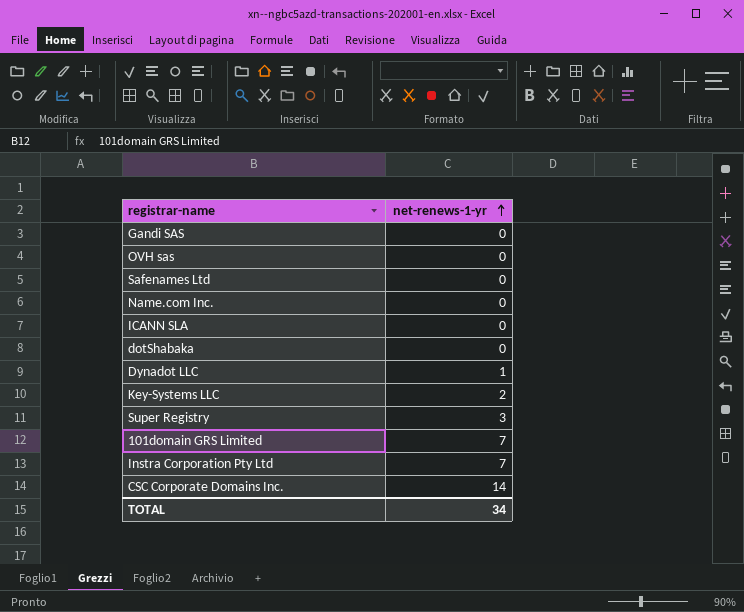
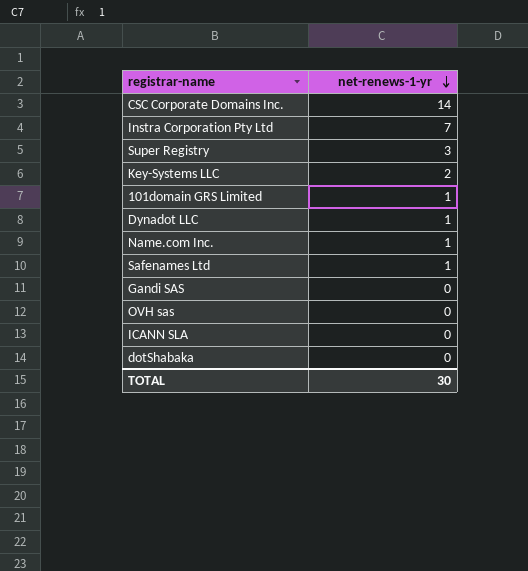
row order: net-renews-1-yr ascending -> net-renews-1-yr descending
101domain GRS Limited | net-renews-1-yr: 7 -> 1
Name.com Inc. | net-renews-1-yr: 0 -> 1
Safenames Ltd | net-renews-1-yr: 0 -> 1
TOTAL | net-renews-1-yr: 34 -> 30

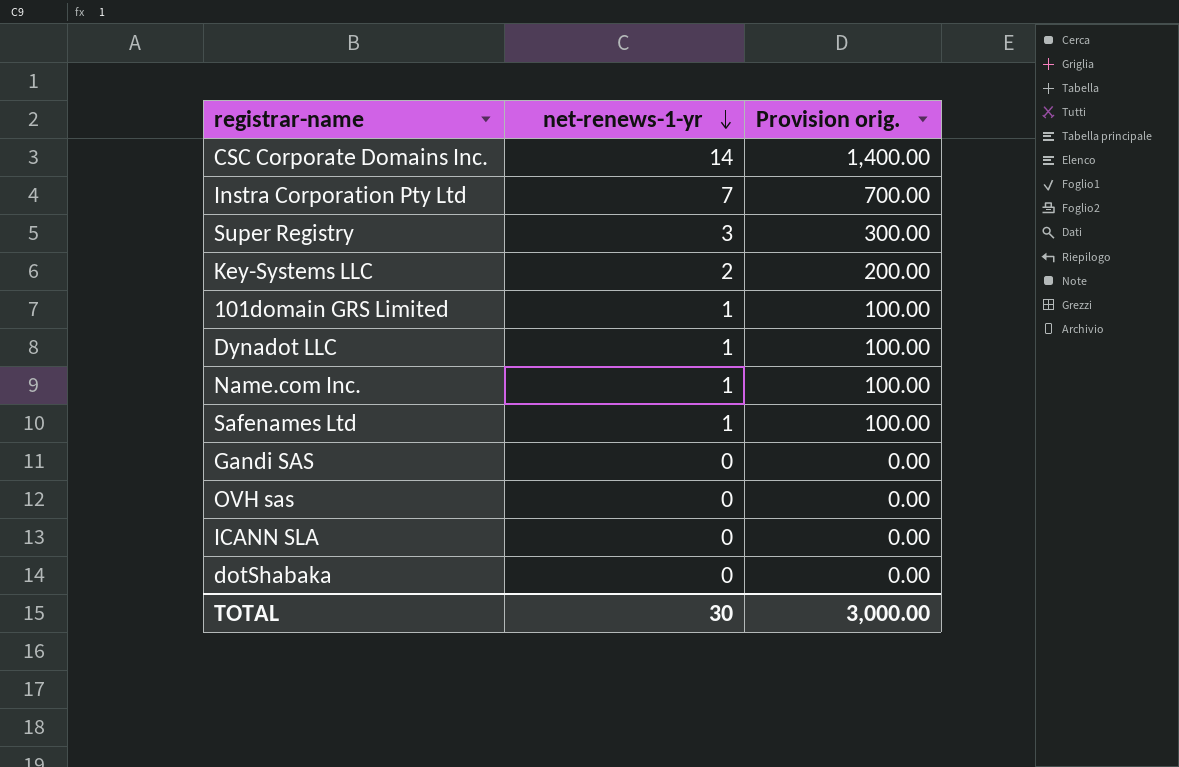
column Provision orig. | formula: none -> [net-renews-1-yr] * 100

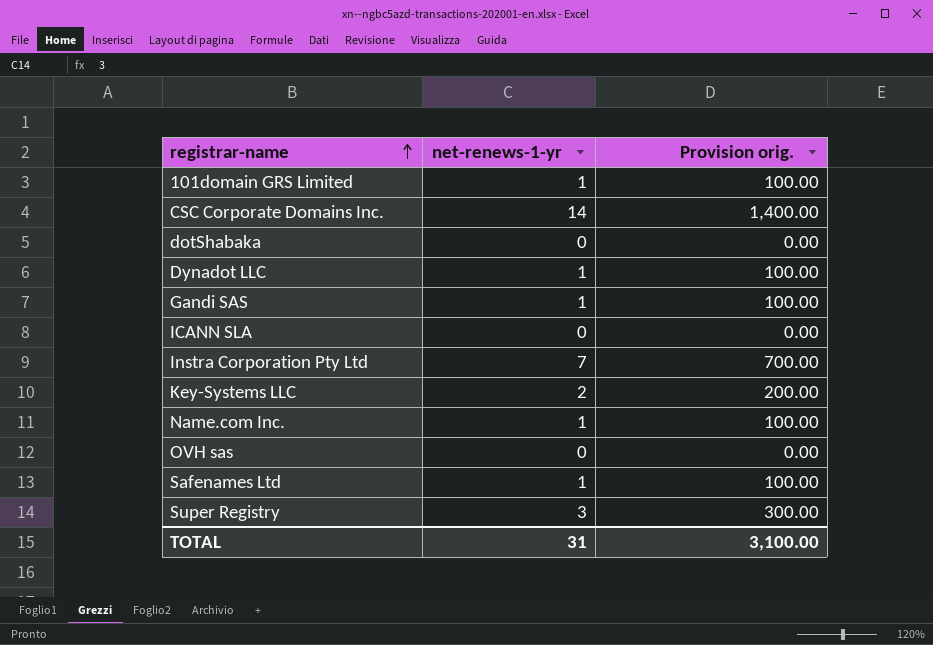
row order: net-renews-1-yr descending -> registrar-name ascending
Gandi SAS | net-renews-1-yr: 0 -> 1
Gandi SAS | Provision orig.: 0.00 -> 100.00
TOTAL | net-renews-1-yr: 30 -> 31
TOTAL | Provision orig.: 3,000.00 -> 3,100.00

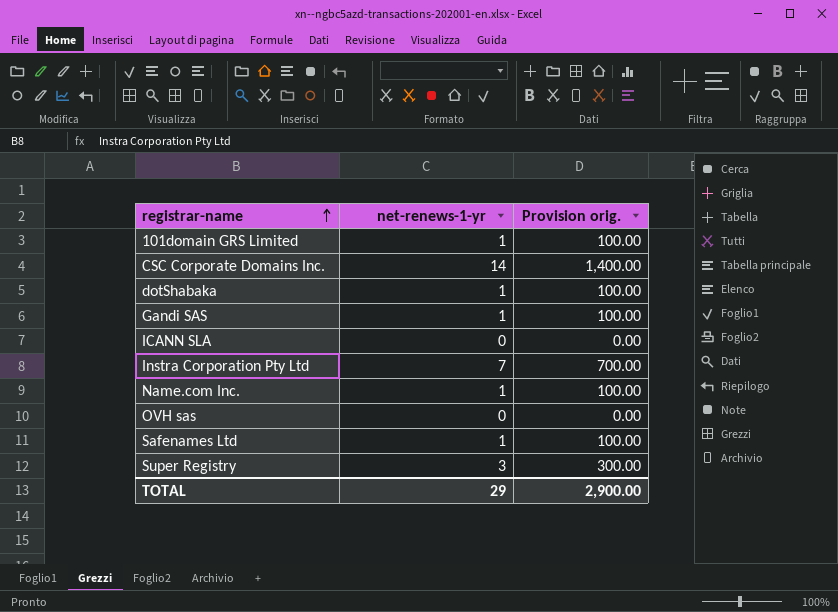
row Dynadot LLC: 1 | 100.00 -> none
row Key-Systems LLC: 2 | 200.00 -> none
dotShabaka | net-renews-1-yr: 0 -> 1
dotShabaka | Provision orig.: 0.00 -> 100.00
TOTAL | net-renews-1-yr: 31 -> 29
TOTAL | Provision orig.: 3,100.00 -> 2,900.00

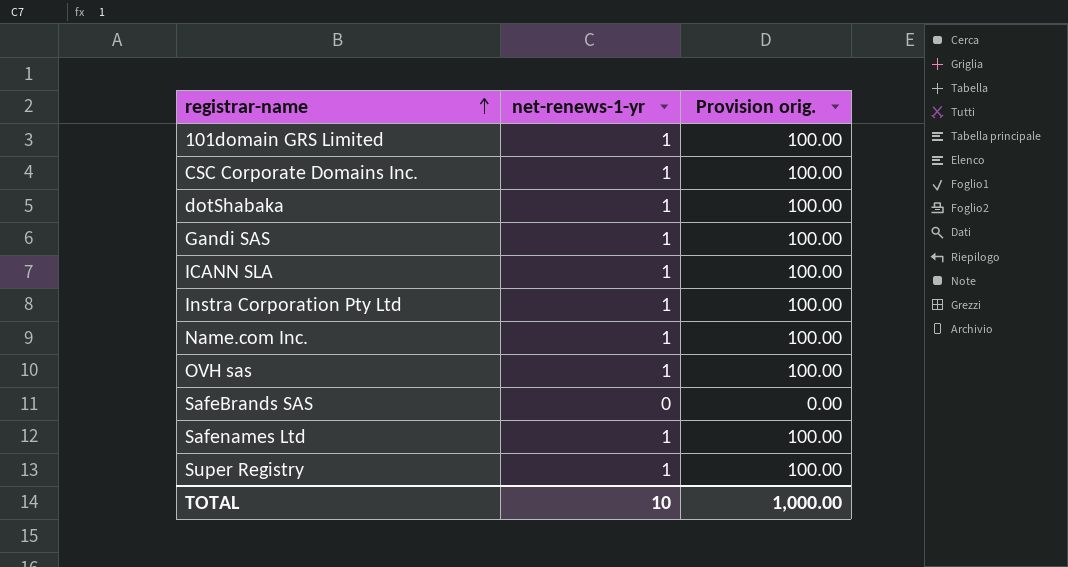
CSC Corporate Domains Inc. | net-renews-1-yr: 14 -> 1
CSC Corporate Domains Inc. | Provision orig.: 1,400.00 -> 100.00
ICANN SLA | net-renews-1-yr: 0 -> 1
ICANN SLA | Provision orig.: 0.00 -> 100.00
Instra Corporation Pty Ltd | net-renews-1-yr: 7 -> 1
Instra Corporation Pty Ltd | Provision orig.: 700.00 -> 100.00
OVH sas | net-renews-1-yr: 0 -> 1
OVH sas | Provision orig.: 0.00 -> 100.00
row SafeBrands SAS: none -> 0 | 0.00
Super Registry | net-renews-1-yr: 3 -> 1
Super Registry | Provision orig.: 300.00 -> 100.00
TOTAL | net-renews-1-yr: 29 -> 10
TOTAL | Provision orig.: 2,900.00 -> 1,000.00

